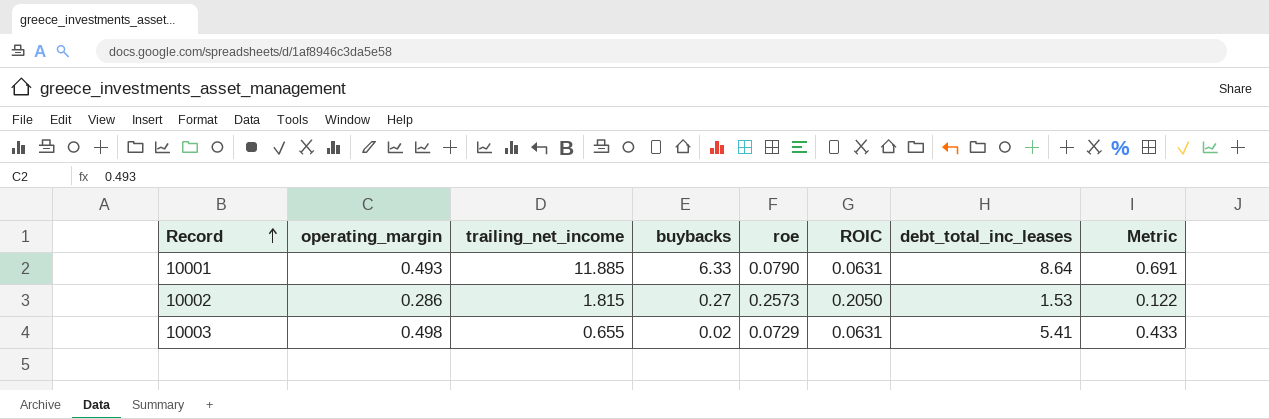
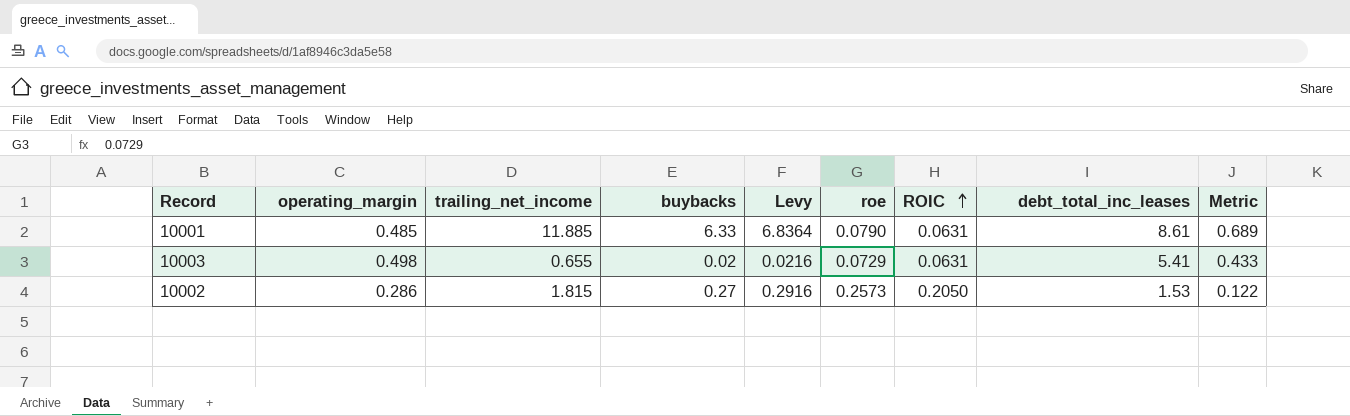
row order: Record ascending -> ROIC ascending
column Levy | formula: none -> [buybacks] * 1.08
10001 | operating_margin: 0.493 -> 0.485
10001 | debt_total_inc_leases: 8.64 -> 8.61
10001 | Metric: 0.691 -> 0.689

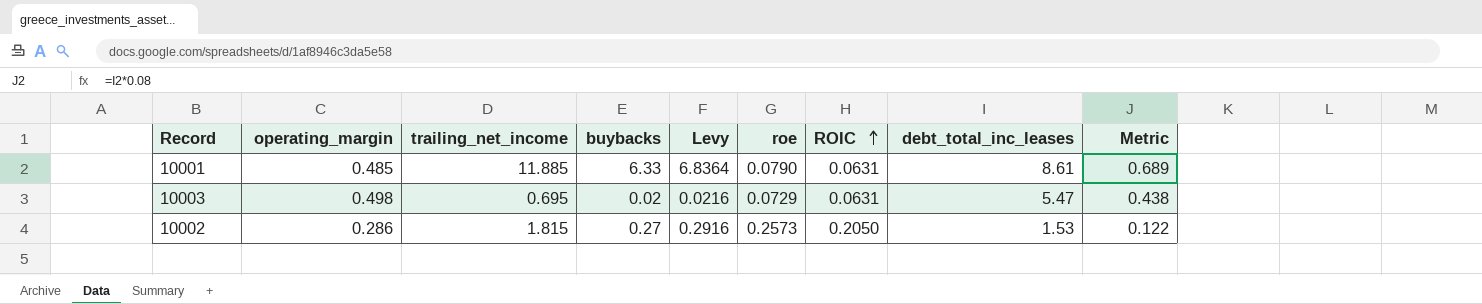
10003 | trailing_net_income: 0.655 -> 0.695
10003 | debt_total_inc_leases: 5.41 -> 5.47
10003 | Metric: 0.433 -> 0.438

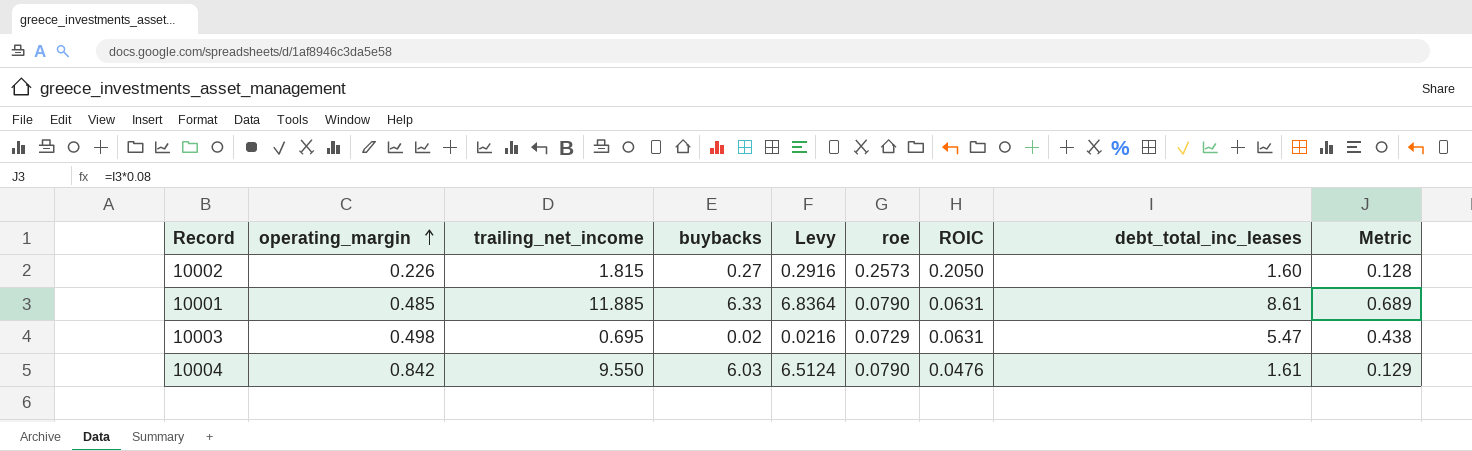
row order: ROIC ascending -> operating_margin ascending
10002 | operating_margin: 0.286 -> 0.226
10002 | debt_total_inc_leases: 1.53 -> 1.60
10002 | Metric: 0.122 -> 0.128
row 10004: none -> 0.842 | 9.550 | 6.03 | 6.5124 | 0.0790 | 0.0476 | 1.61 | 0.129

